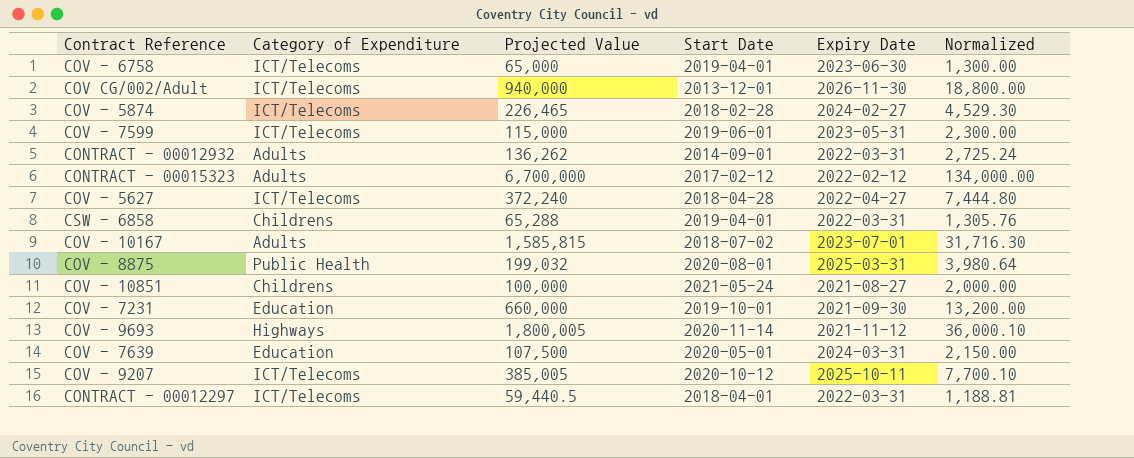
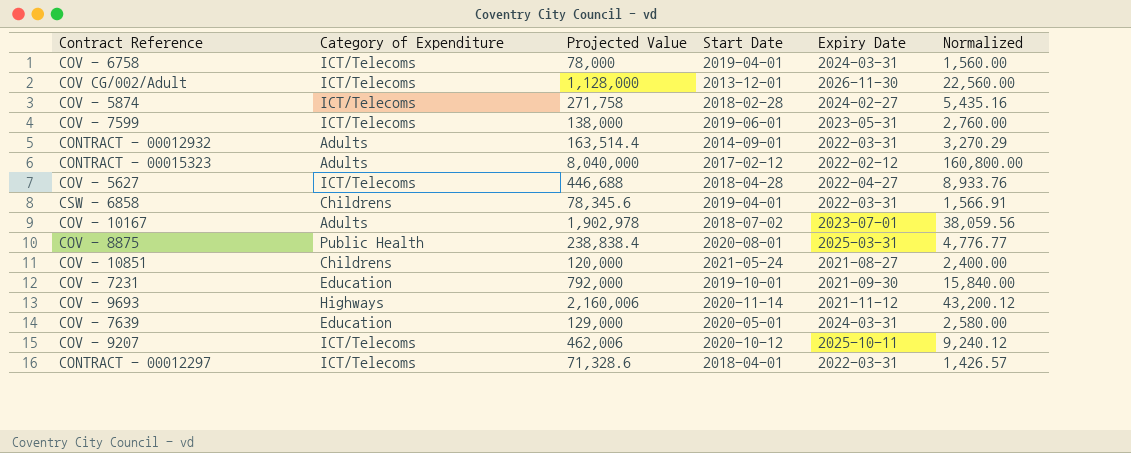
COV - 6758 | Projected Value: 65,000 -> 78,000
COV - 6758 | Expiry Date: 2023-06-30 -> 2024-03-31
COV - 6758 | Normalized: 1,300.00 -> 1,560.00
COV CG/002/Adult | Projected Value: 940,000 -> 1,128,000
COV CG/002/Adult | Normalized: 18,800.00 -> 22,560.00
COV - 5874 | Projected Value: 226,465 -> 271,758
COV - 5874 | Normalized: 4,529.30 -> 5,435.16
COV - 7599 | Projected Value: 115,000 -> 138,000
COV - 7599 | Normalized: 2,300.00 -> 2,760.00
CONTRACT - 00012932 | Projected Value: 136,262 -> 163,514.4
CONTRACT - 00012932 | Normalized: 2,725.24 -> 3,270.29
CONTRACT - 00015323 | Projected Value: 6,700,000 -> 8,040,000
CONTRACT - 00015323 | Normalized: 134,000.00 -> 160,800.00
COV - 5627 | Projected Value: 372,240 -> 446,688
COV - 5627 | Normalized: 7,444.80 -> 8,933.76
CSW - 6858 | Projected Value: 65,288 -> 78,345.6
CSW - 6858 | Normalized: 1,305.76 -> 1,566.91
COV - 10167 | Projected Value: 1,585,815 -> 1,902,978
COV - 10167 | Normalized: 31,716.30 -> 38,059.56
COV - 8875 | Projected Value: 199,032 -> 238,838.4
COV - 8875 | Normalized: 3,980.64 -> 4,776.77
COV - 10851 | Projected Value: 100,000 -> 120,000
COV - 10851 | Normalized: 2,000.00 -> 2,400.00
COV - 7231 | Projected Value: 660,000 -> 792,000
COV - 7231 | Normalized: 13,200.00 -> 15,840.00
COV - 9693 | Projected Value: 1,800,005 -> 2,160,006
COV - 9693 | Normalized: 36,000.10 -> 43,200.12
COV - 7639 | Projected Value: 107,500 -> 129,000
COV - 7639 | Normalized: 2,150.00 -> 2,580.00
COV - 9207 | Projected Value: 385,005 -> 462,006
COV - 9207 | Normalized: 7,700.10 -> 9,240.12
CONTRACT - 00012297 | Projected Value: 59,440.5 -> 71,328.6
CONTRACT - 00012297 | Normalized: 1,188.81 -> 1,426.57

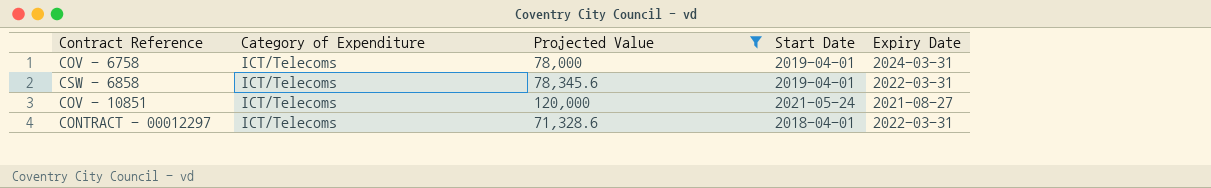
filter: none -> Projected Value <= 120,000
column Normalized | formula: [Projected Value] * 0.02 -> none
CSW - 6858 | Category of Expenditure: Childrens -> ICT/Telecoms
COV - 10851 | Category of Expenditure: Childrens -> ICT/Telecoms

